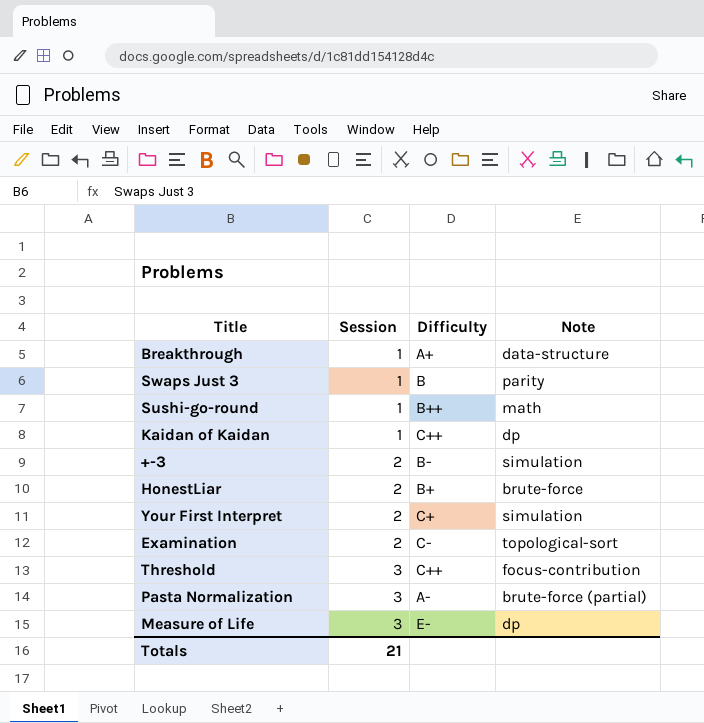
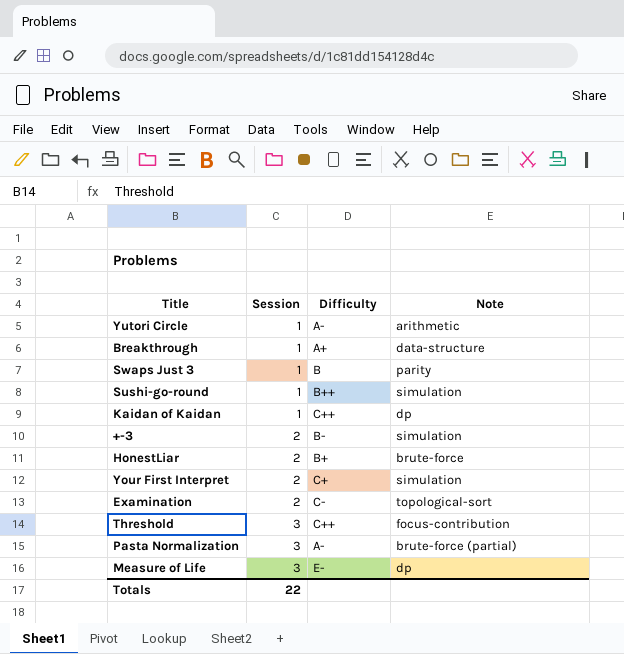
row Yutori Circle: none -> 1 | A- | arithmetic
Sushi-go-round | Note: math -> simulation
Totals | Session: 21 -> 22

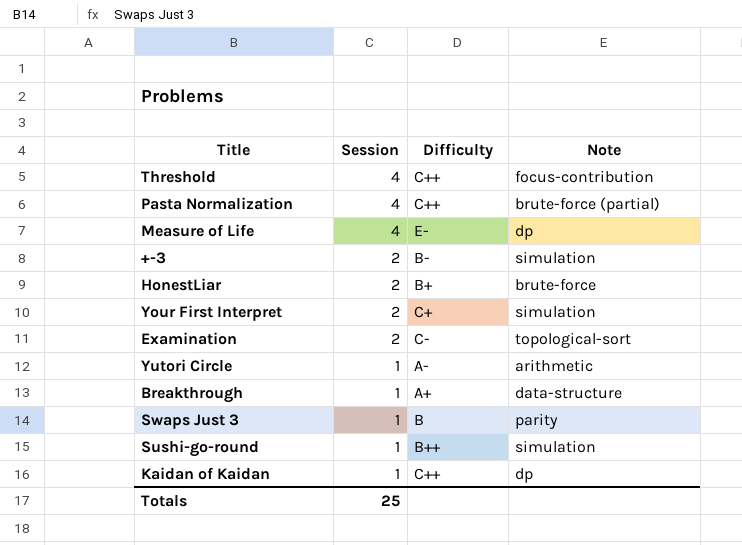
row order: Session ascending -> Session descending
Threshold | Session: 3 -> 4
Pasta Normalization | Session: 3 -> 4
Pasta Normalization | Difficulty: A- -> C++
Measure of Life | Session: 3 -> 4
Totals | Session: 22 -> 25

